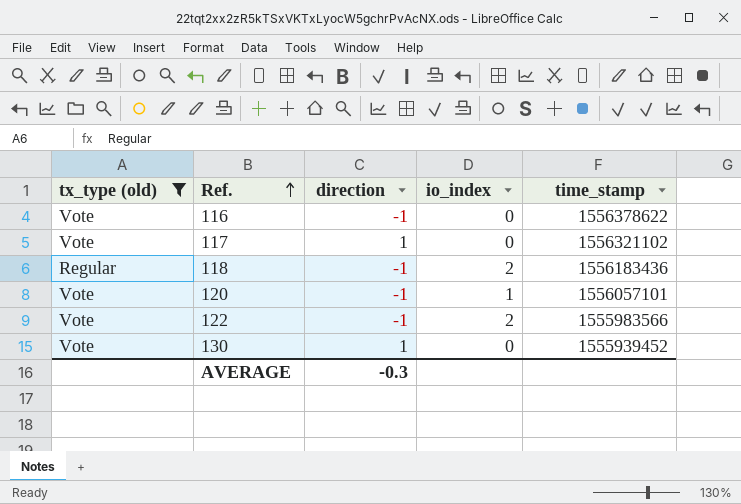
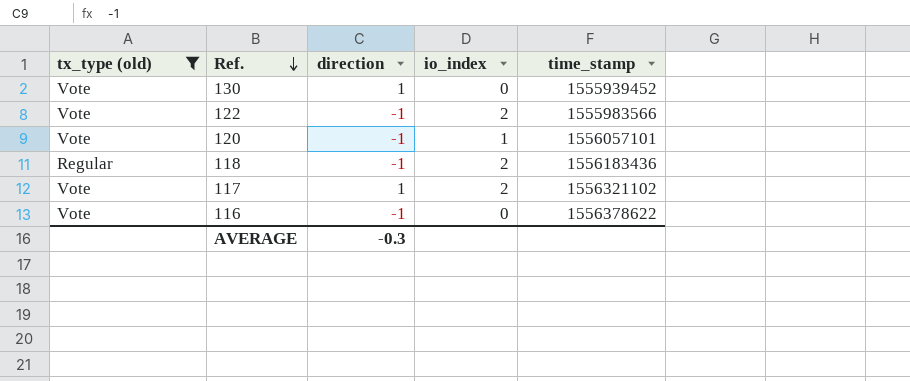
row order: Ref. ascending -> Ref. descending
117 | io_index: 0 -> 2

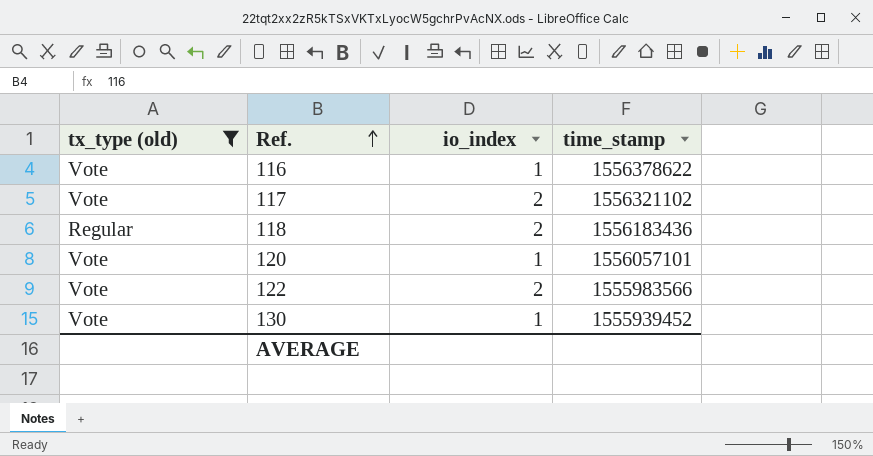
row order: Ref. descending -> Ref. ascending
column direction | position: 3 -> none
116 | io_index: 0 -> 1
130 | io_index: 0 -> 1

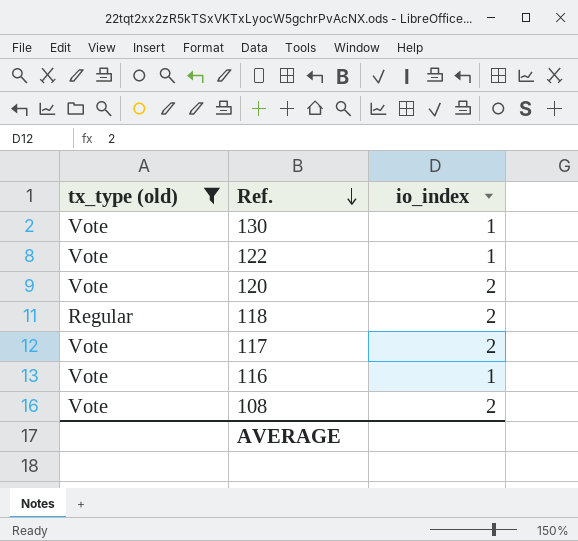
row order: Ref. ascending -> Ref. descending
column time_stamp | position: 4 -> none
122 | io_index: 2 -> 1
120 | io_index: 1 -> 2
row 108: none -> Vote | 2

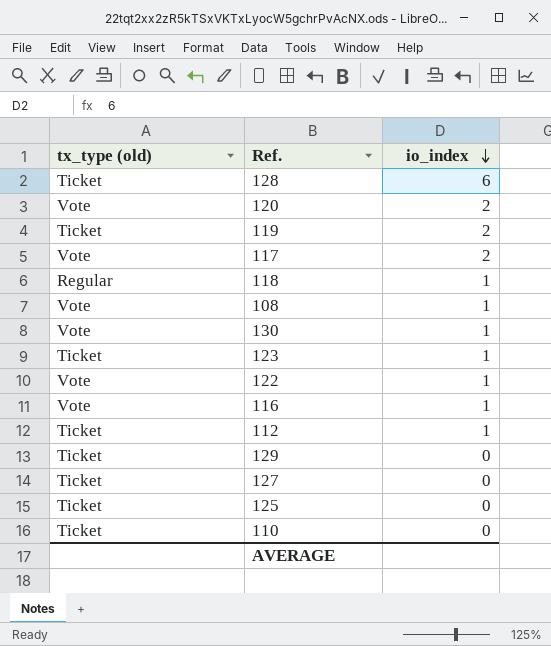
filter: tx_type (old) != Ticket -> none
row order: Ref. descending -> io_index descending
118 | io_index: 2 -> 1
108 | io_index: 2 -> 1

